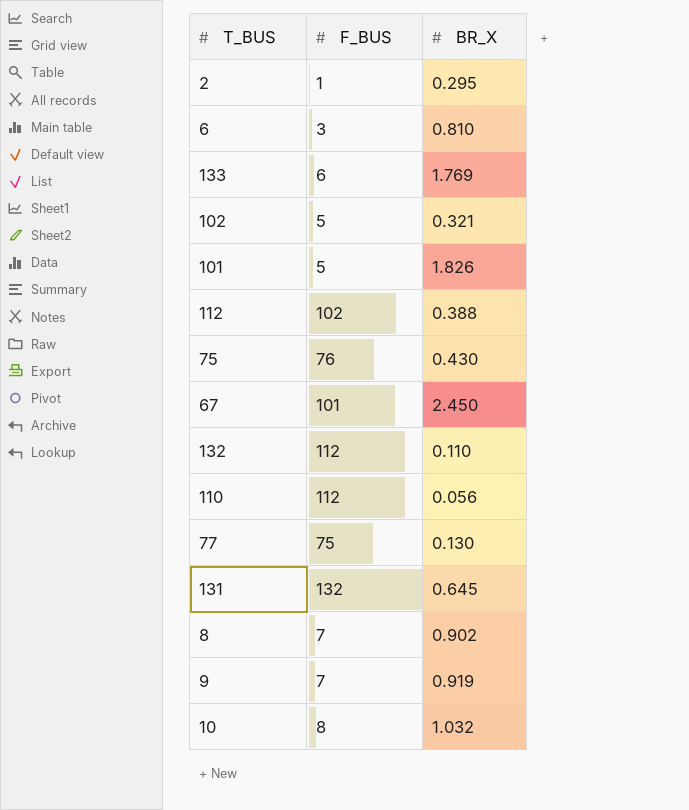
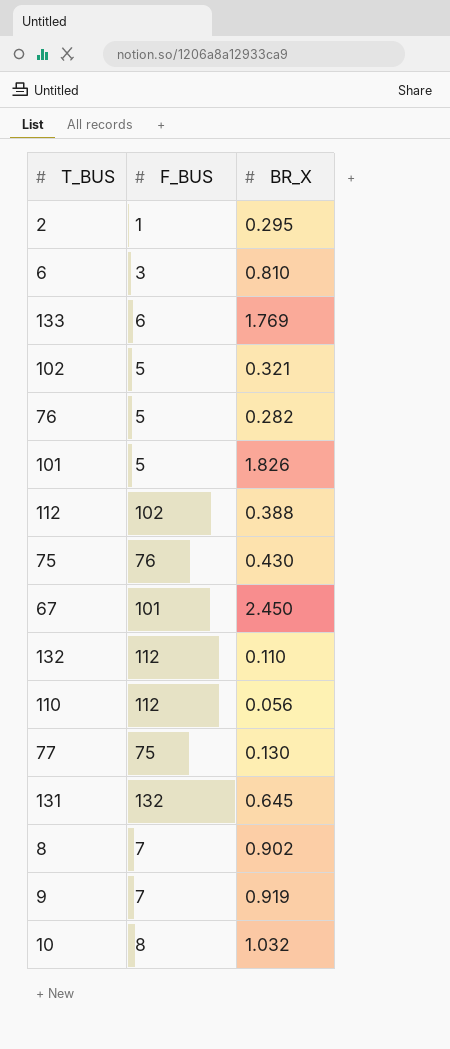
row 76: none -> 5 | 0.282

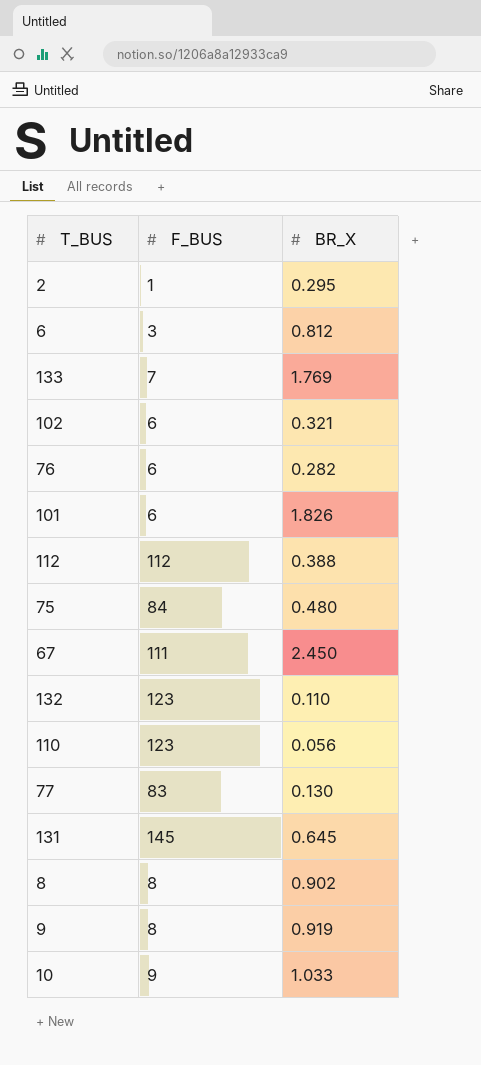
6 | BR_X: 0.810 -> 0.812
133 | F_BUS: 6 -> 7
102 | F_BUS: 5 -> 6
76 | F_BUS: 5 -> 6
101 | F_BUS: 5 -> 6
112 | F_BUS: 102 -> 112
75 | F_BUS: 76 -> 84
75 | BR_X: 0.430 -> 0.480
67 | F_BUS: 101 -> 111
132 | F_BUS: 112 -> 123
110 | F_BUS: 112 -> 123
77 | F_BUS: 75 -> 83
131 | F_BUS: 132 -> 145
8 | F_BUS: 7 -> 8
9 | F_BUS: 7 -> 8
10 | F_BUS: 8 -> 9
10 | BR_X: 1.032 -> 1.033

